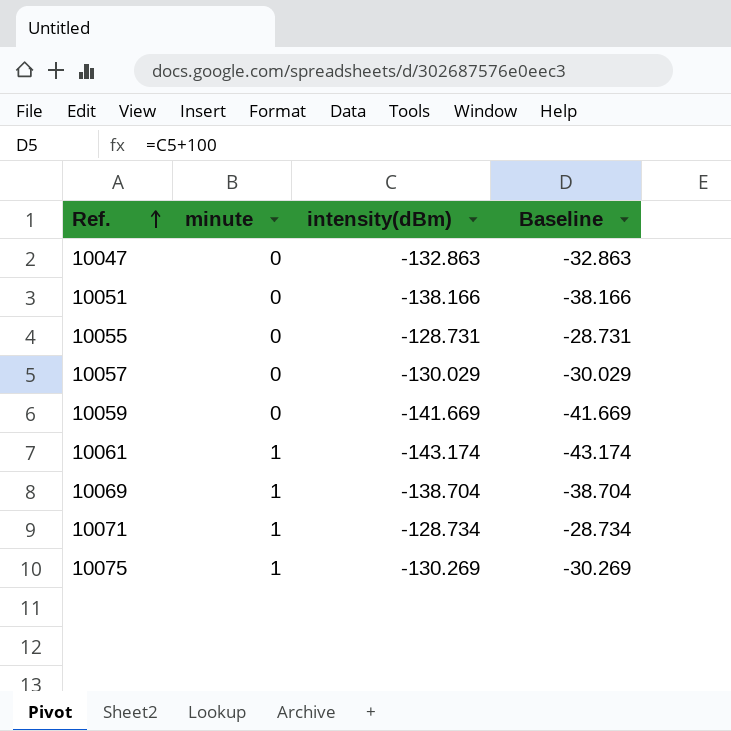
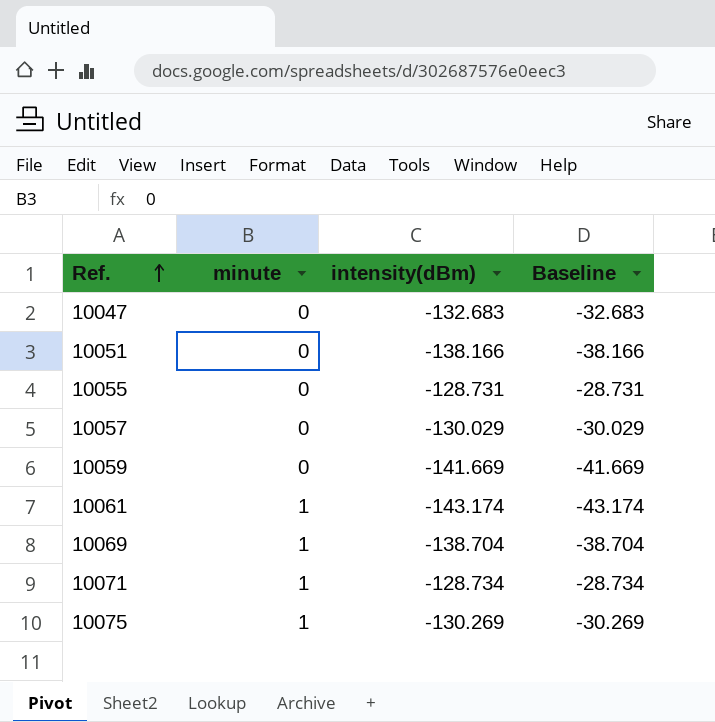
10047 | intensity(dBm): -132.863 -> -132.683
10047 | Baseline: -32.863 -> -32.683

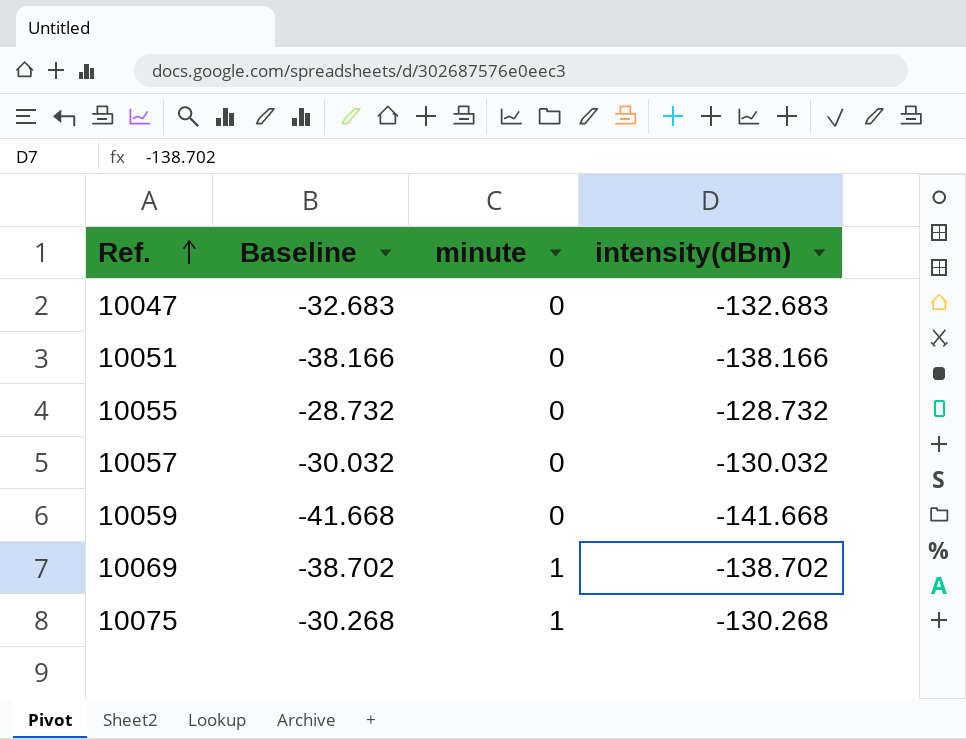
column Baseline | position: 4 -> 2
row 10061: 1 | -143.174 | -43.174 -> none
row 10071: 1 | -128.734 | -28.734 -> none
10055 | Baseline: -28.731 -> -28.732
10055 | intensity(dBm): -128.731 -> -128.732
10057 | Baseline: -30.029 -> -30.032
10057 | intensity(dBm): -130.029 -> -130.032
10059 | Baseline: -41.669 -> -41.668
10059 | intensity(dBm): -141.669 -> -141.668
10069 | Baseline: -38.704 -> -38.702
10069 | intensity(dBm): -138.704 -> -138.702
10075 | Baseline: -30.269 -> -30.268
10075 | intensity(dBm): -130.269 -> -130.268

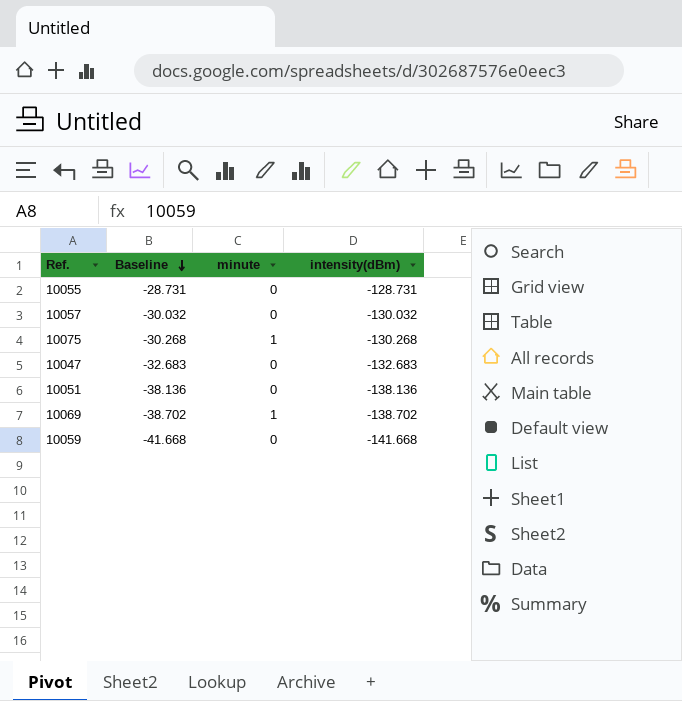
row order: Ref. ascending -> Baseline descending
10055 | Baseline: -28.732 -> -28.731
10055 | intensity(dBm): -128.732 -> -128.731
10051 | Baseline: -38.166 -> -38.136
10051 | intensity(dBm): -138.166 -> -138.136

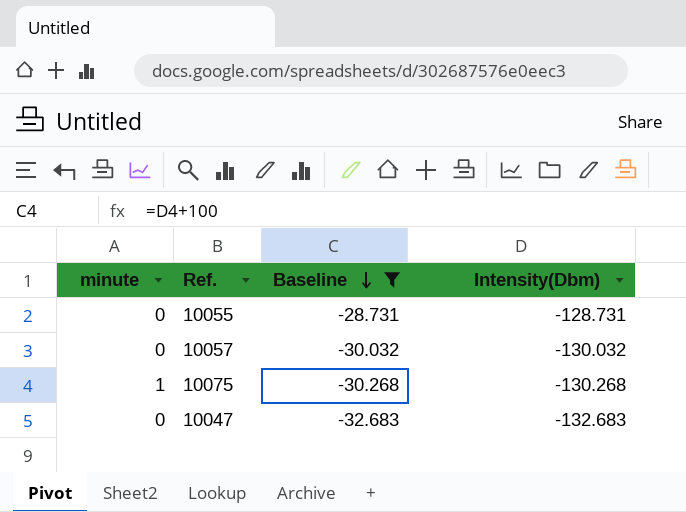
filter: none -> Baseline >= -32.683
column minute | position: 3 -> 1
column name: intensity(dBm) -> Intensity(Dbm)

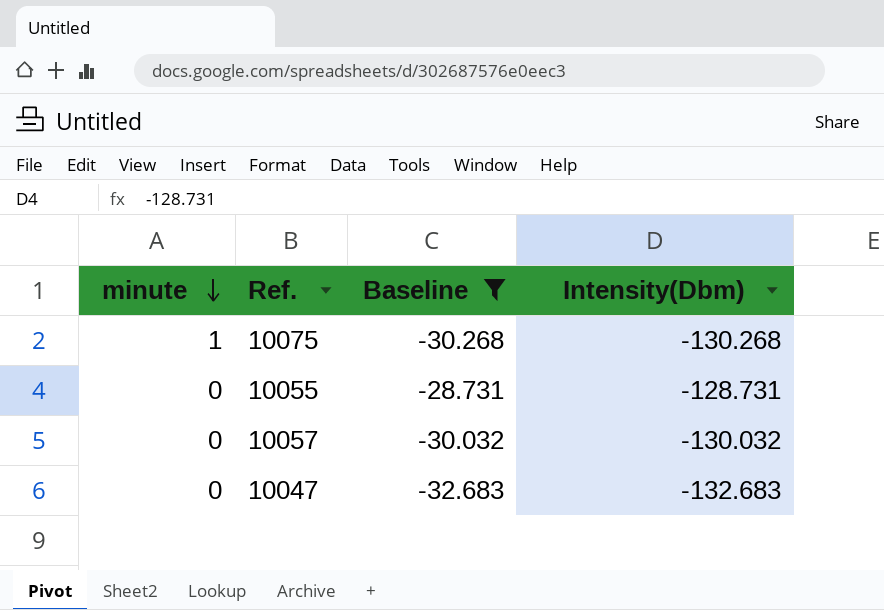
row order: Baseline descending -> minute descending

